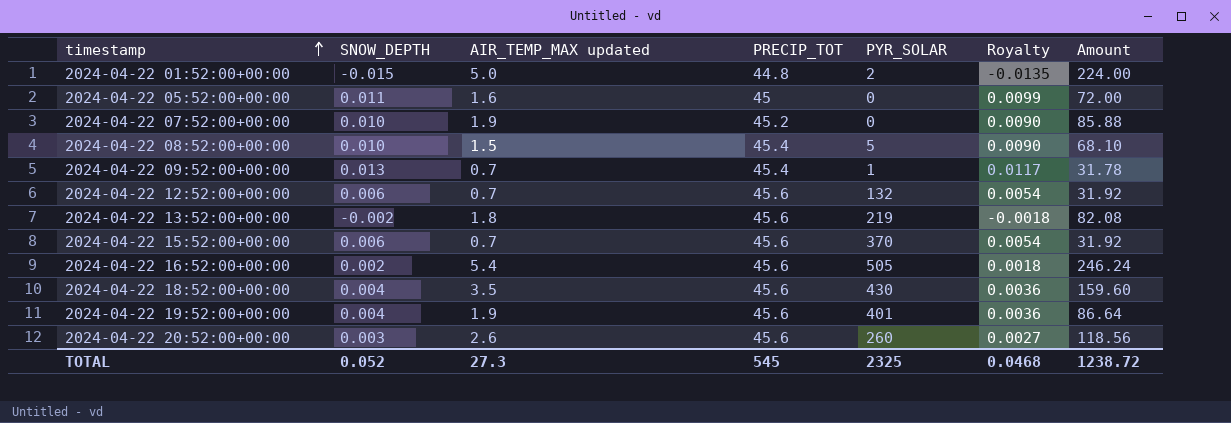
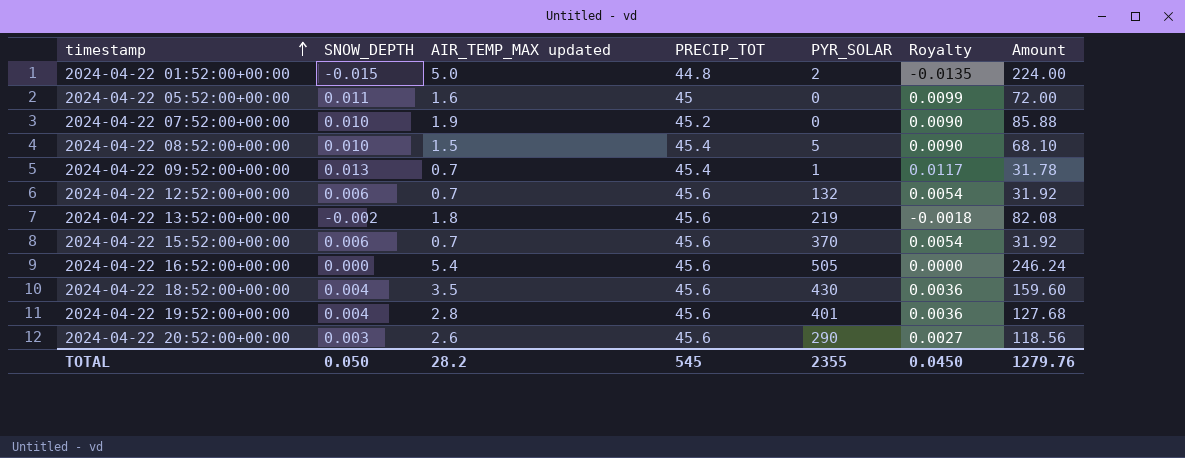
2024-04-22 16:52:00+00:00 | SNOW_DEPTH: 0.002 -> 0.000
2024-04-22 16:52:00+00:00 | Royalty: 0.0018 -> 0.0000
2024-04-22 19:52:00+00:00 | AIR_TEMP_MAX updated: 1.9 -> 2.8
2024-04-22 19:52:00+00:00 | Amount: 86.64 -> 127.68
2024-04-22 20:52:00+00:00 | PYR_SOLAR: 260 -> 290
TOTAL | SNOW_DEPTH: 0.052 -> 0.050
TOTAL | AIR_TEMP_MAX updated: 27.3 -> 28.2
TOTAL | PYR_SOLAR: 2325 -> 2355
TOTAL | Royalty: 0.0468 -> 0.0450
TOTAL | Amount: 1238.72 -> 1279.76

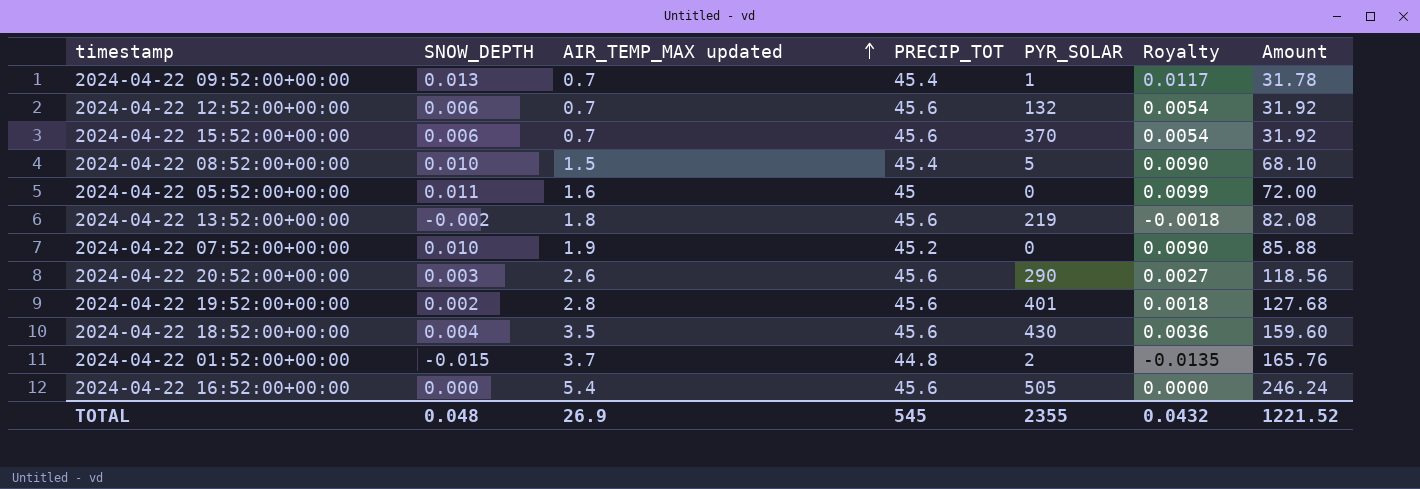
row order: timestamp ascending -> AIR_TEMP_MAX updated ascending
2024-04-22 19:52:00+00:00 | SNOW_DEPTH: 0.004 -> 0.002
2024-04-22 19:52:00+00:00 | Royalty: 0.0036 -> 0.0018
2024-04-22 01:52:00+00:00 | AIR_TEMP_MAX updated: 5.0 -> 3.7
2024-04-22 01:52:00+00:00 | Amount: 224.00 -> 165.76
TOTAL | SNOW_DEPTH: 0.050 -> 0.048
TOTAL | AIR_TEMP_MAX updated: 28.2 -> 26.9
TOTAL | Royalty: 0.0450 -> 0.0432
TOTAL | Amount: 1279.76 -> 1221.52

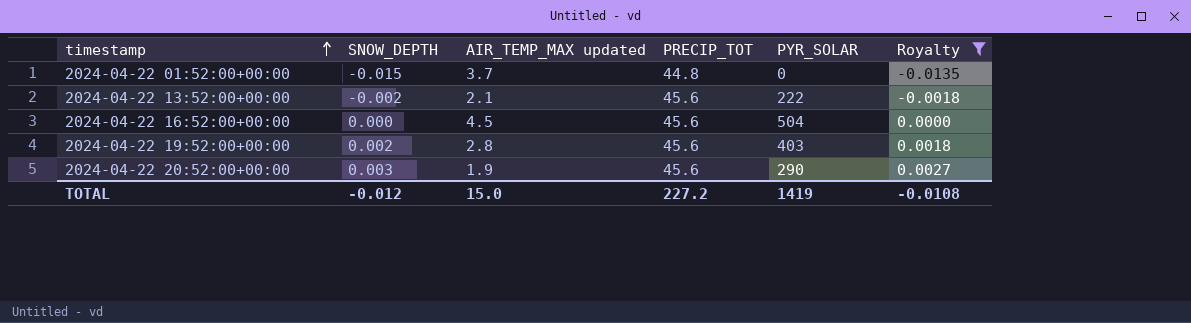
filter: none -> Royalty <= 0.0027
row order: AIR_TEMP_MAX updated ascending -> timestamp ascending
column Amount | formula: [AIR_TEMP_MAX updated] * [PRECIP_TOT] -> none
2024-04-22 01:52:00+00:00 | PYR_SOLAR: 2 -> 0
2024-04-22 13:52:00+00:00 | AIR_TEMP_MAX updated: 1.8 -> 2.1
2024-04-22 13:52:00+00:00 | PYR_SOLAR: 219 -> 222
2024-04-22 16:52:00+00:00 | AIR_TEMP_MAX updated: 5.4 -> 4.5
2024-04-22 16:52:00+00:00 | PYR_SOLAR: 505 -> 504
2024-04-22 19:52:00+00:00 | PYR_SOLAR: 401 -> 403
2024-04-22 20:52:00+00:00 | AIR_TEMP_MAX updated: 2.6 -> 1.9
TOTAL | SNOW_DEPTH: 0.048 -> -0.012
TOTAL | AIR_TEMP_MAX updated: 26.9 -> 15.0
TOTAL | PRECIP_TOT: 545 -> 227.2
TOTAL | PYR_SOLAR: 2355 -> 1419
TOTAL | Royalty: 0.0432 -> -0.0108

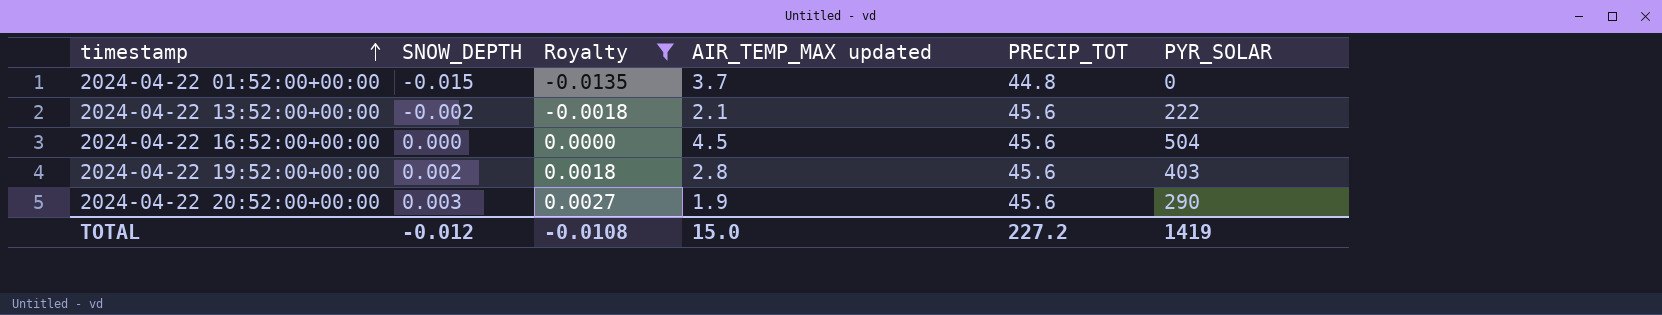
column Royalty | position: 6 -> 3

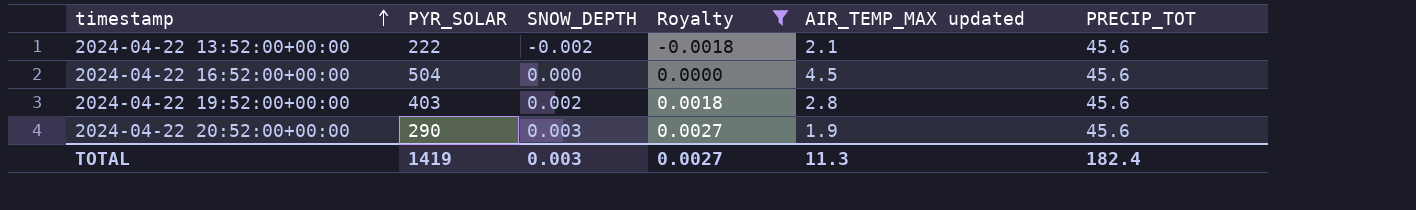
column PYR_SOLAR | position: 6 -> 2
row 2024-04-22 01:52:00+00:00: -0.015 | -0.0135 | 3.7 | 44.8 | 0 -> none
TOTAL | SNOW_DEPTH: -0.012 -> 0.003
TOTAL | Royalty: -0.0108 -> 0.0027
TOTAL | AIR_TEMP_MAX updated: 15.0 -> 11.3
TOTAL | PRECIP_TOT: 227.2 -> 182.4

